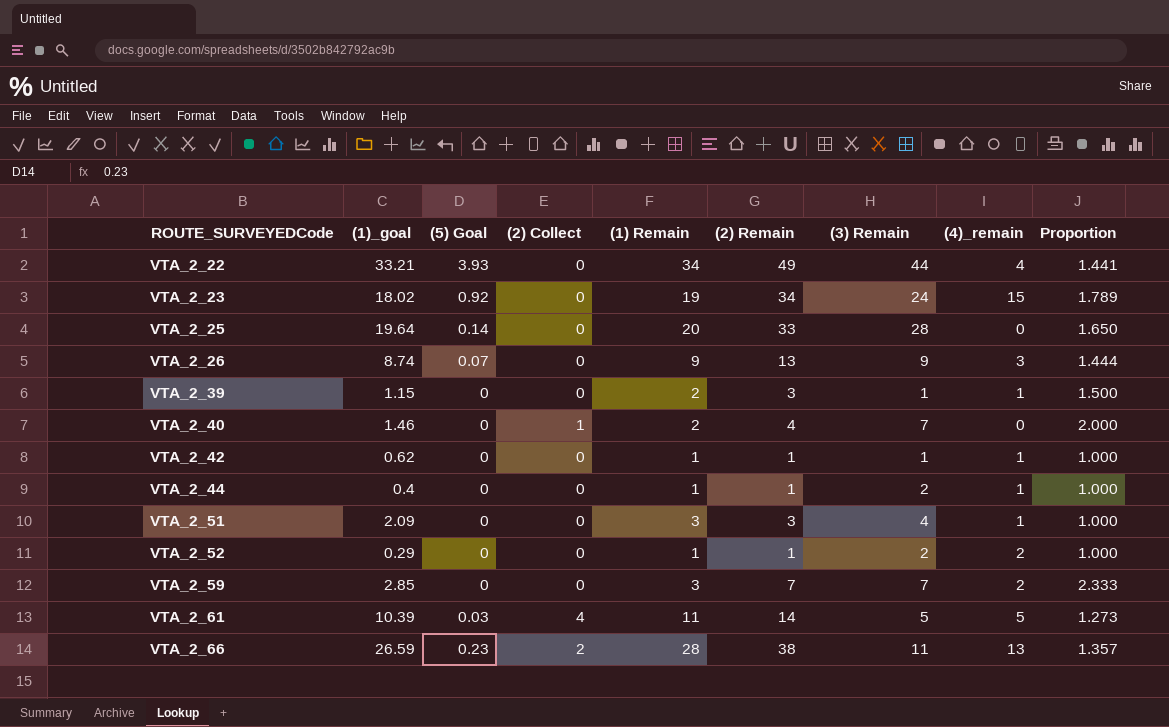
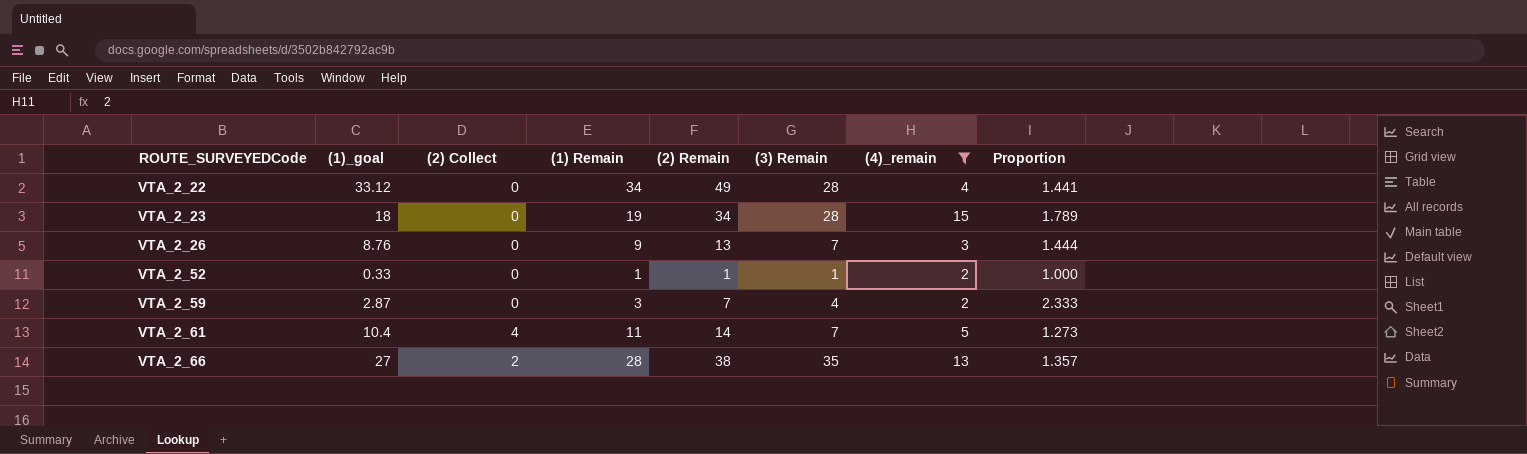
filter: none -> (4)_remain >= 2
column (5) Goal | position: 3 -> none
VTA_2_22 | (1)_goal: 33.21 -> 33.12
VTA_2_22 | (3) Remain: 44 -> 28
VTA_2_23 | (1)_goal: 18.02 -> 18
VTA_2_23 | (3) Remain: 24 -> 28
VTA_2_26 | (1)_goal: 8.74 -> 8.76
VTA_2_26 | (3) Remain: 9 -> 7
VTA_2_52 | (1)_goal: 0.29 -> 0.33
VTA_2_52 | (3) Remain: 2 -> 1
VTA_2_59 | (1)_goal: 2.85 -> 2.87
VTA_2_59 | (3) Remain: 7 -> 4
VTA_2_61 | (1)_goal: 10.39 -> 10.4
VTA_2_61 | (3) Remain: 5 -> 7
VTA_2_66 | (1)_goal: 26.59 -> 27
VTA_2_66 | (3) Remain: 11 -> 35

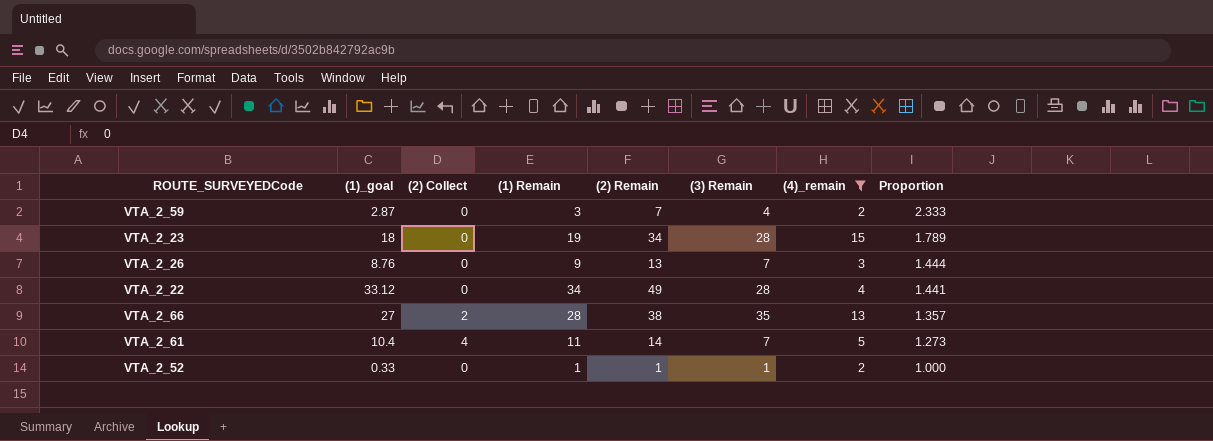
row order: ROUTE_SURVEYEDCode ascending -> Proportion descending

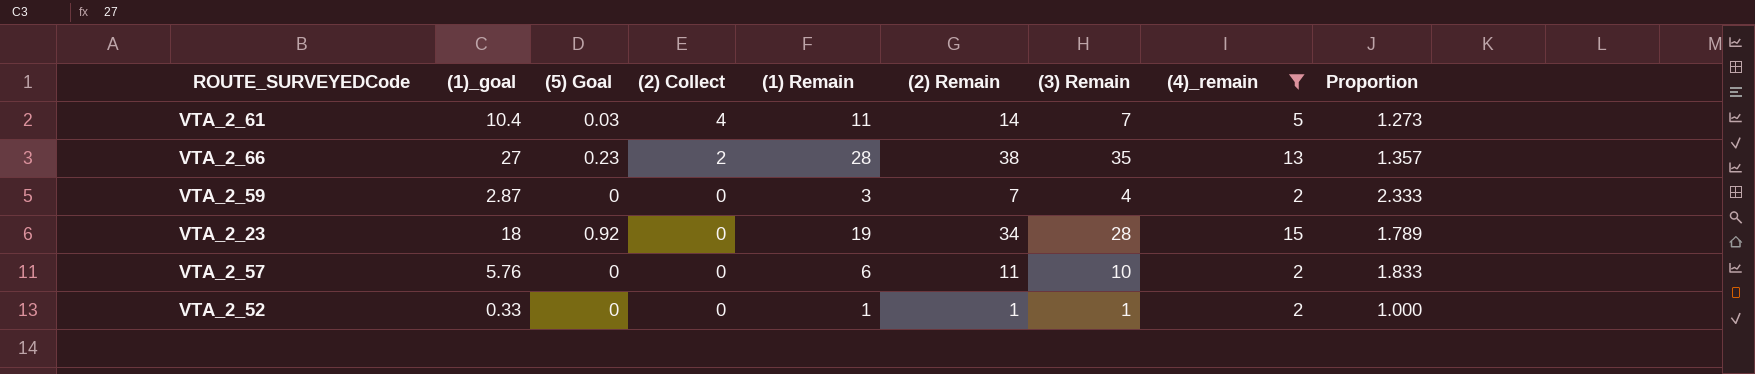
row order: Proportion descending -> (2) Collect descending
column (5) Goal | position: none -> 3
row VTA_2_26: 8.76 | 0 | 9 | 13 | 7 | 3 | 1.444 -> none
row VTA_2_22: 33.12 | 0 | 34 | 49 | 28 | 4 | 1.441 -> none
row VTA_2_57: none -> 5.76 | 0 | 0 | 6 | 11 | 10 | 2 | 1.833

